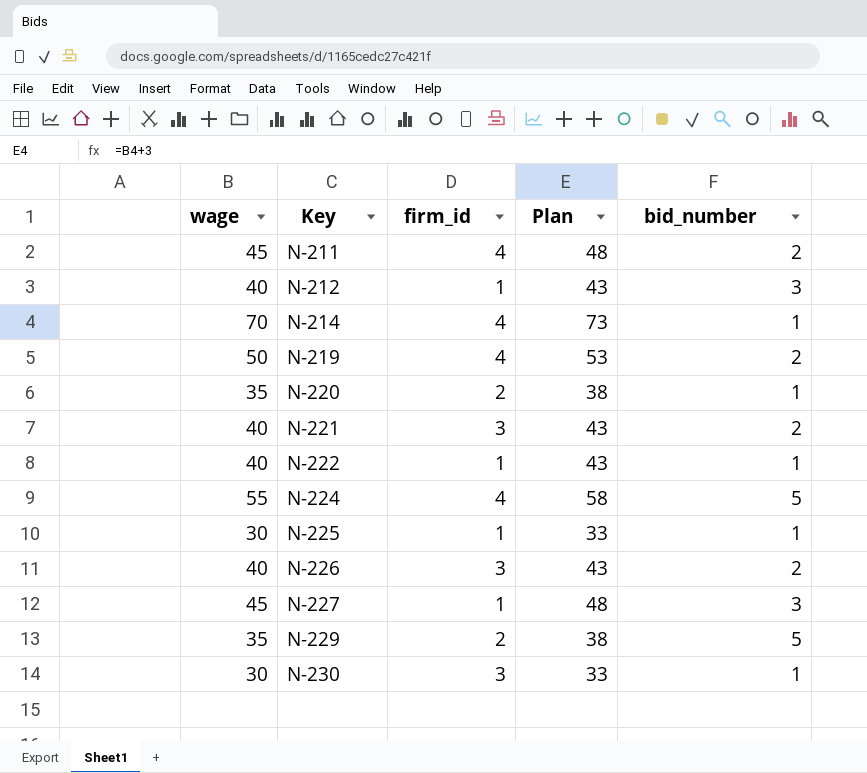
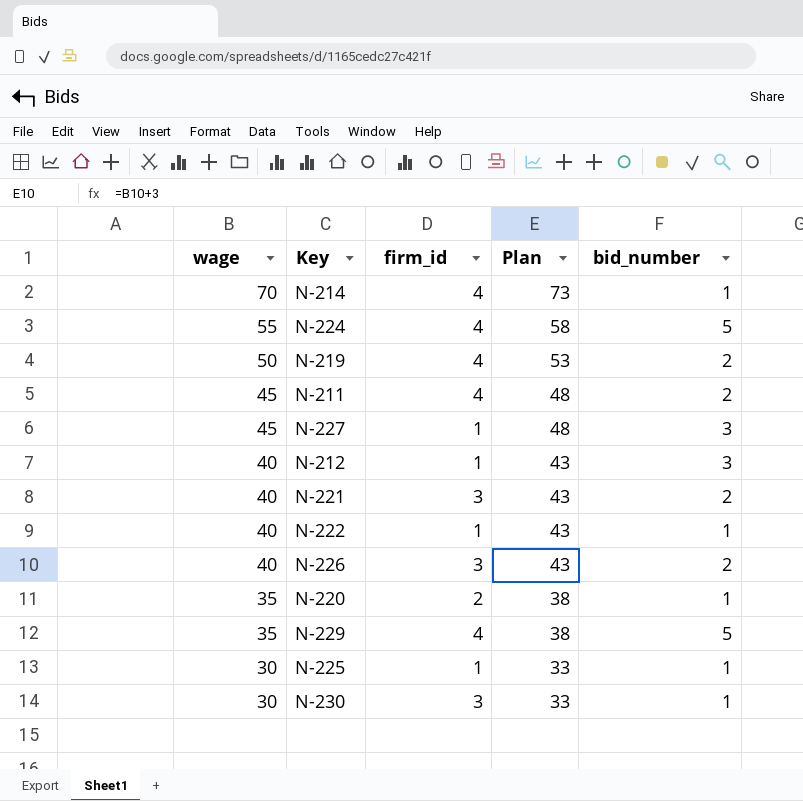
row order: Key ascending -> wage descending
N-229 | firm_id: 2 -> 4

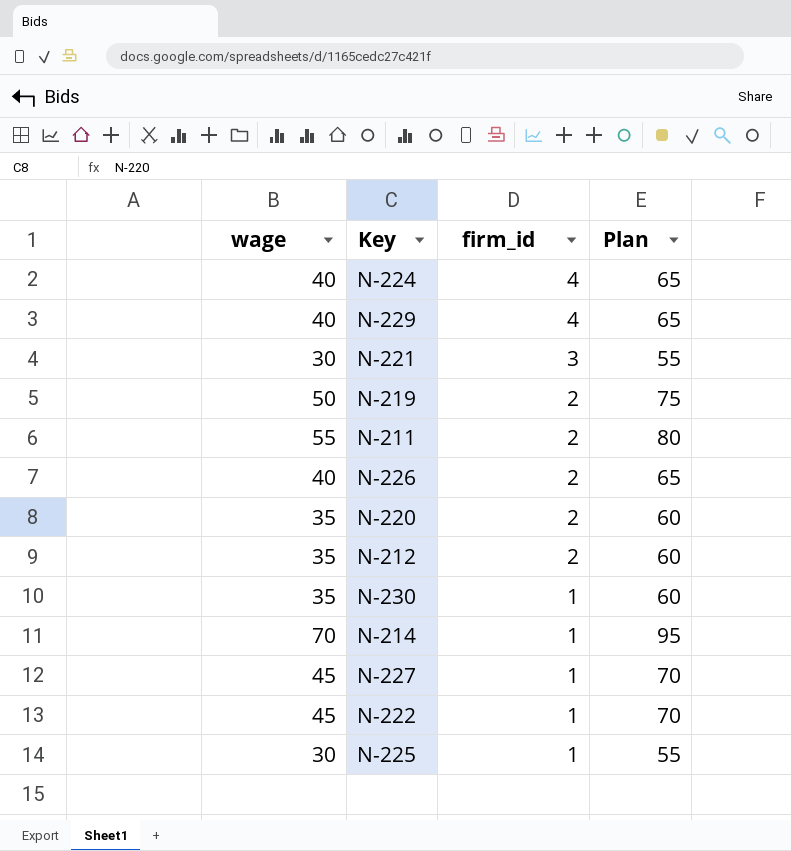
row order: wage descending -> firm_id descending
column bid_number | position: 5 -> none
column Plan | formula: [wage] + 3 -> [wage] + 25
N-224 | wage: 55 -> 40
N-229 | wage: 35 -> 40
N-221 | wage: 40 -> 30
N-219 | firm_id: 4 -> 2
N-211 | wage: 45 -> 55
N-211 | firm_id: 4 -> 2
N-226 | firm_id: 3 -> 2
N-212 | wage: 40 -> 35
N-212 | firm_id: 1 -> 2
N-230 | wage: 30 -> 35
N-230 | firm_id: 3 -> 1
N-214 | firm_id: 4 -> 1
N-222 | wage: 40 -> 45

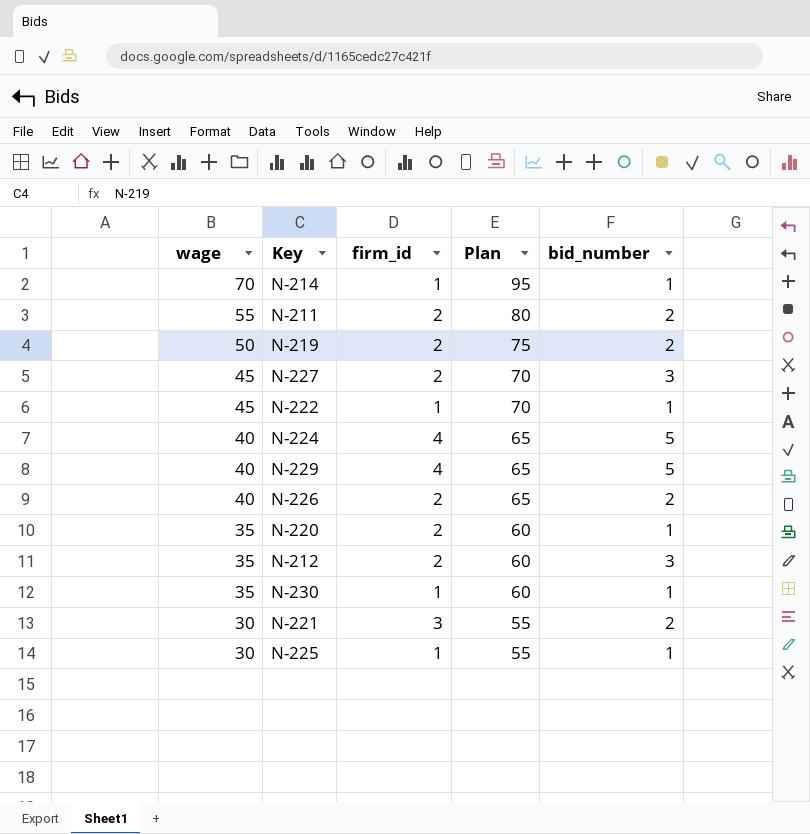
row order: firm_id descending -> wage descending
column bid_number | position: none -> 5
N-227 | firm_id: 1 -> 2

